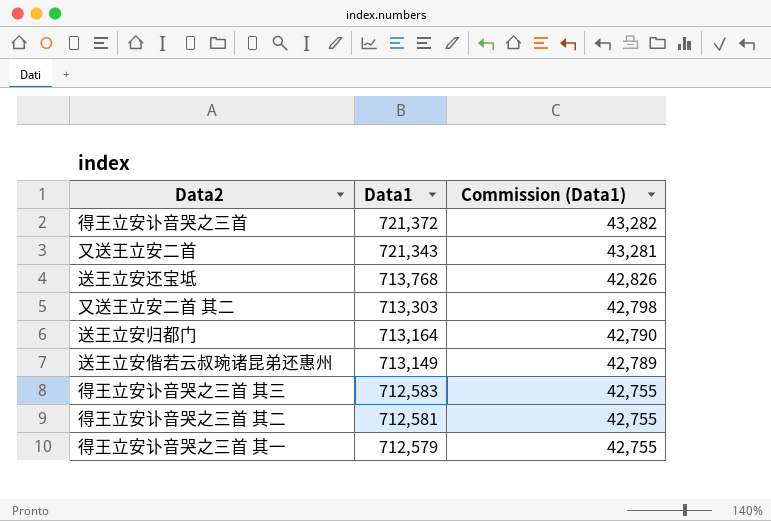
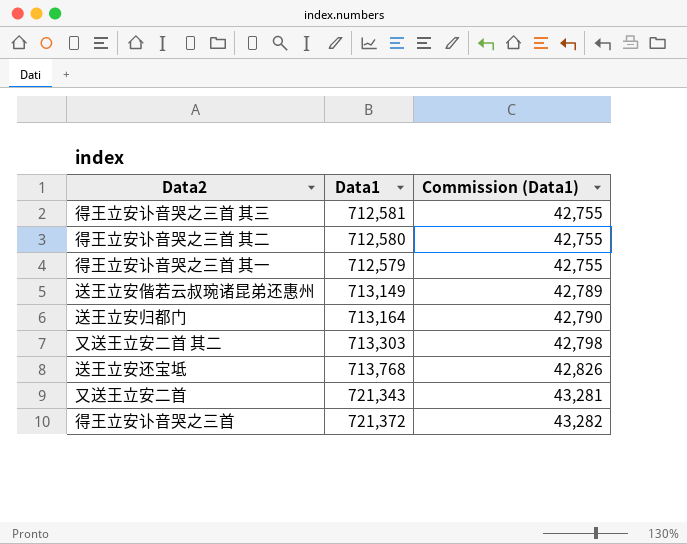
row order: Data1 descending -> Commission (Data1) ascending
得王立安讣音哭之三首 其三 | Data1: 712,583 -> 712,581
得王立安讣音哭之三首 其二 | Data1: 712,581 -> 712,580

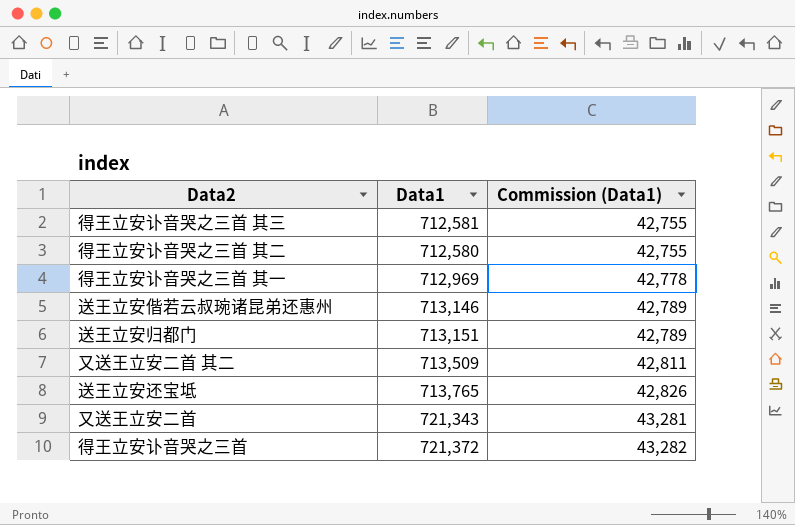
得王立安讣音哭之三首 其一 | Data1: 712,579 -> 712,969
得王立安讣音哭之三首 其一 | Commission (Data1): 42,755 -> 42,778
送王立安偕若云叔琬诸昆弟还惠州 | Data1: 713,149 -> 713,146
送王立安归都门 | Data1: 713,164 -> 713,151
送王立安归都门 | Commission (Data1): 42,790 -> 42,789
又送王立安二首 其二 | Data1: 713,303 -> 713,509
又送王立安二首 其二 | Commission (Data1): 42,798 -> 42,811
送王立安还宝坻 | Data1: 713,768 -> 713,765

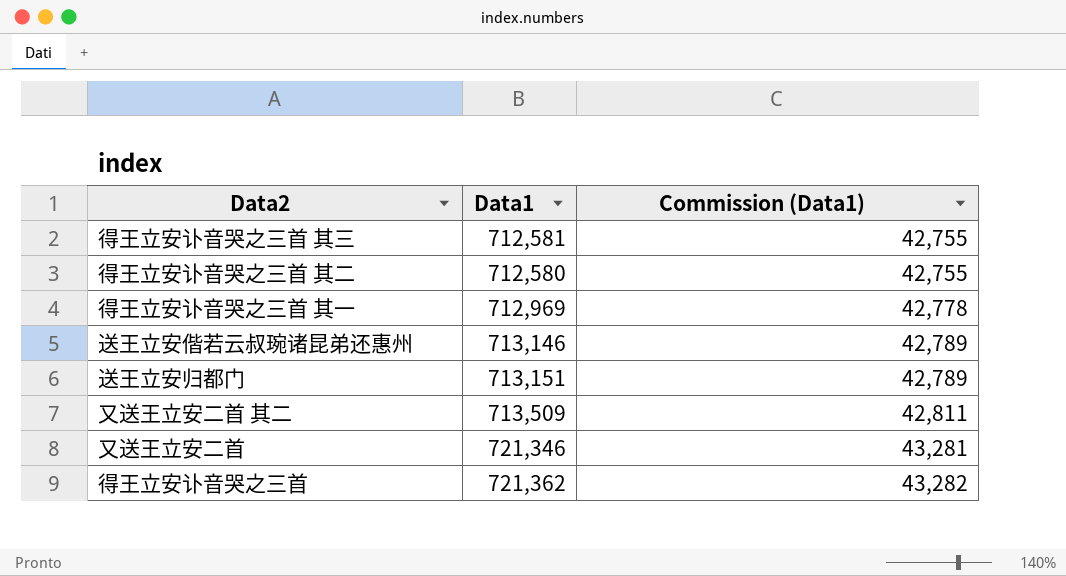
row 送王立安还宝坻: 713,765 | 42,826 -> none
又送王立安二首 | Data1: 721,343 -> 721,346
得王立安讣音哭之三首 | Data1: 721,372 -> 721,362

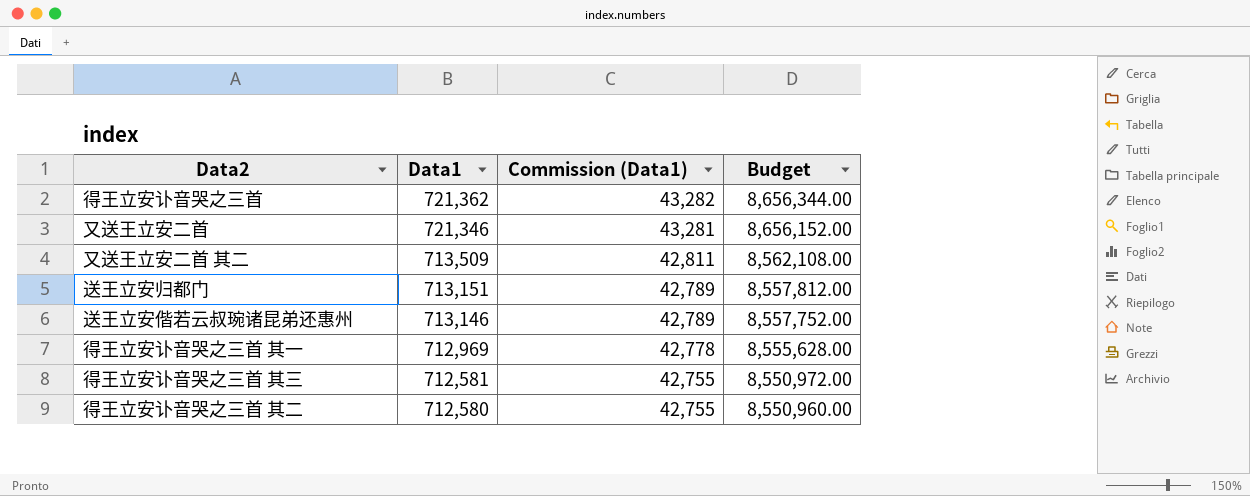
row order: Commission (Data1) ascending -> Data1 descending
column Budget | formula: none -> [Data1] * 12

